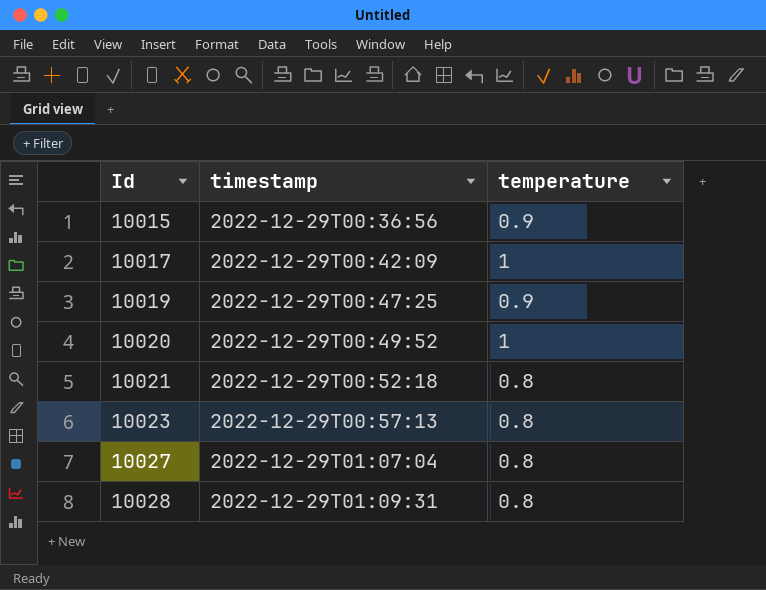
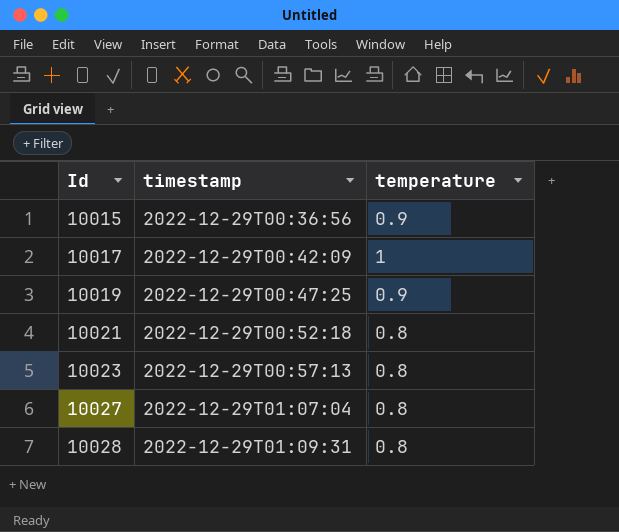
row 10020: 2022-12-29T00:49:52 | 1 -> none

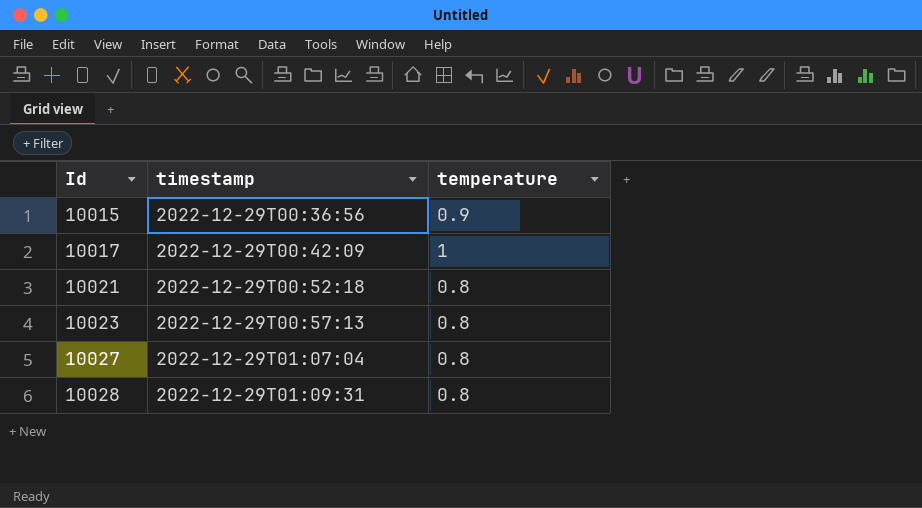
row 10019: 2022-12-29T00:47:25 | 0.9 -> none

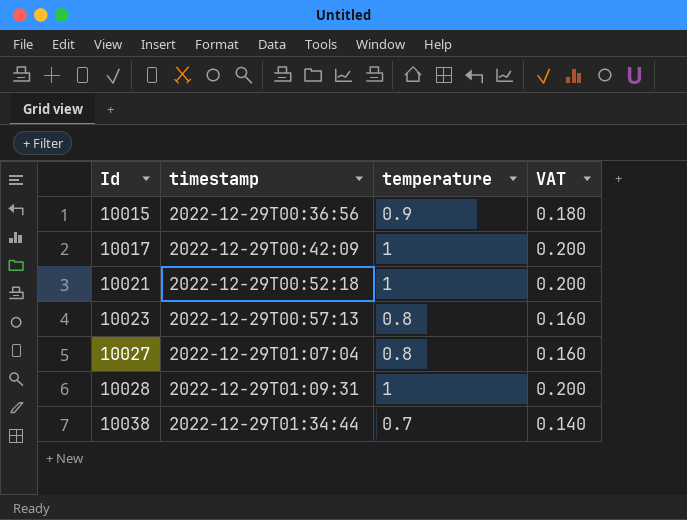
column VAT | formula: none -> [temperature] * 0.2
10021 | temperature: 0.8 -> 1
10028 | temperature: 0.8 -> 1
row 10038: none -> 2022-12-29T01:34:44 | 0.7 | 0.140

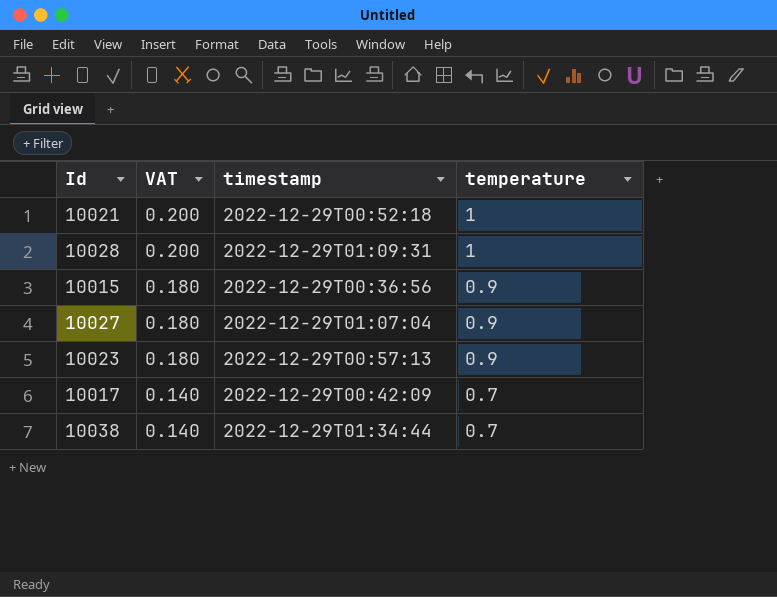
row order: Id ascending -> VAT descending
column VAT | position: 4 -> 2
10027 | VAT: 0.160 -> 0.180
10027 | temperature: 0.8 -> 0.9
10023 | VAT: 0.160 -> 0.180
10023 | temperature: 0.8 -> 0.9
10017 | VAT: 0.200 -> 0.140
10017 | temperature: 1 -> 0.7

